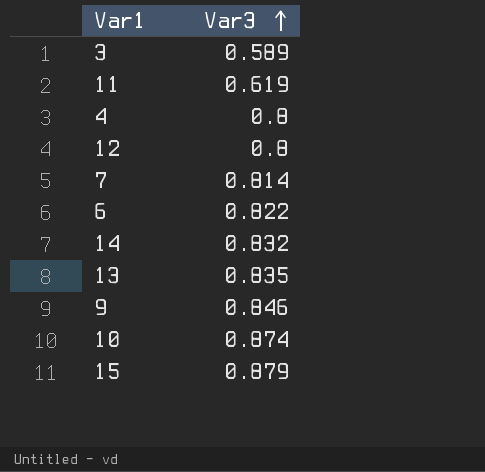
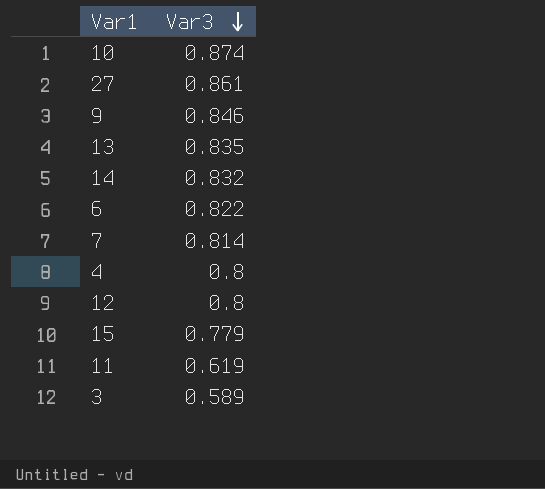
row order: Var3 ascending -> Var3 descending
row 27: none -> 0.861
15 | Var3: 0.879 -> 0.779

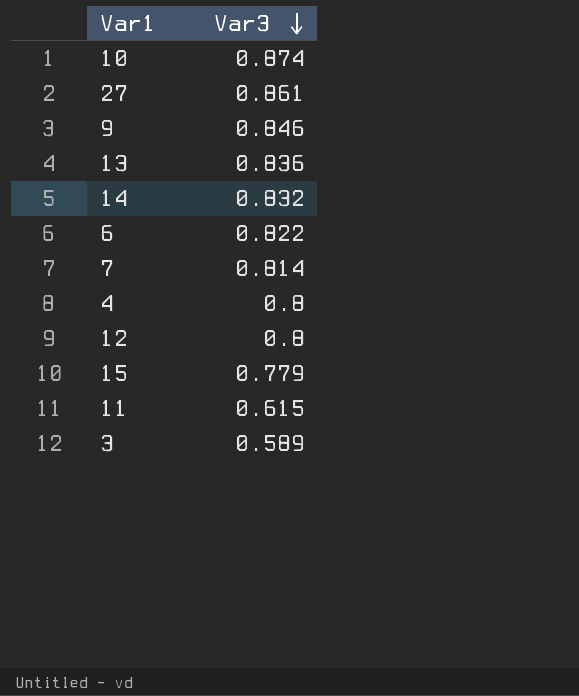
13 | Var3: 0.835 -> 0.836
11 | Var3: 0.619 -> 0.615

